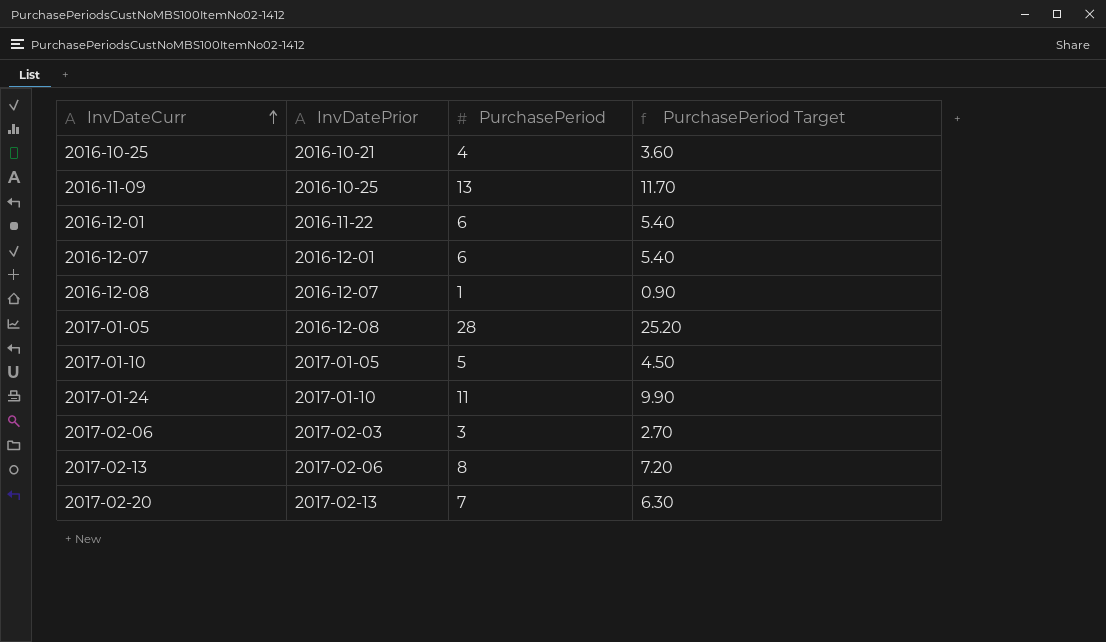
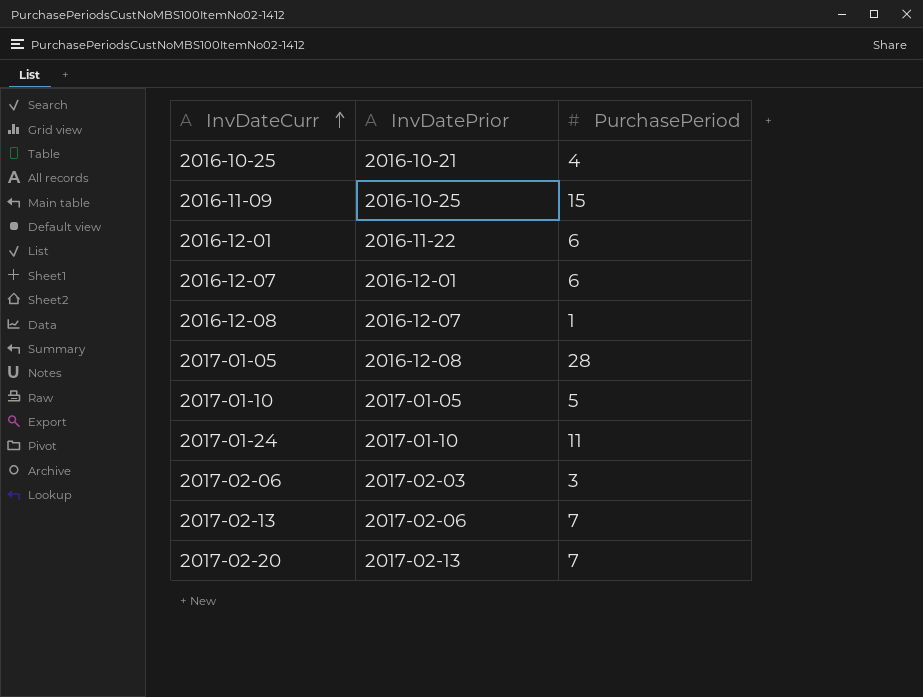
column PurchasePeriod Target | formula: [PurchasePeriod] * 0.9 -> none
2016-11-09 | PurchasePeriod: 13 -> 15
2017-02-13 | PurchasePeriod: 8 -> 7

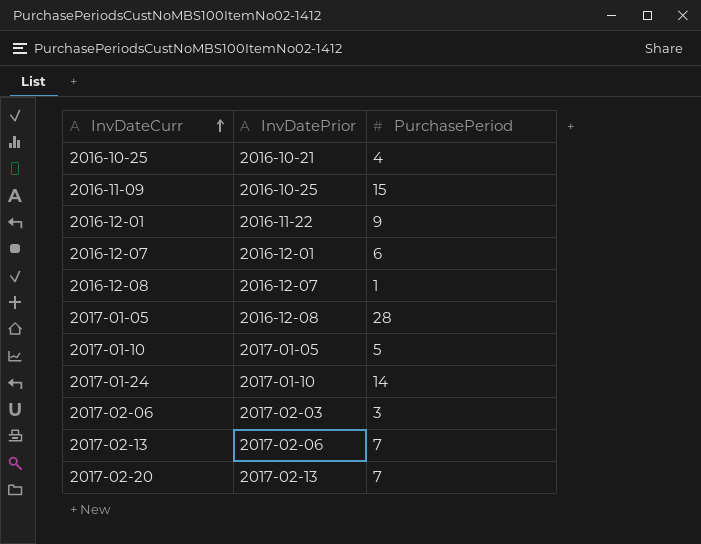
2016-12-01 | PurchasePeriod: 6 -> 9
2017-01-24 | PurchasePeriod: 11 -> 14

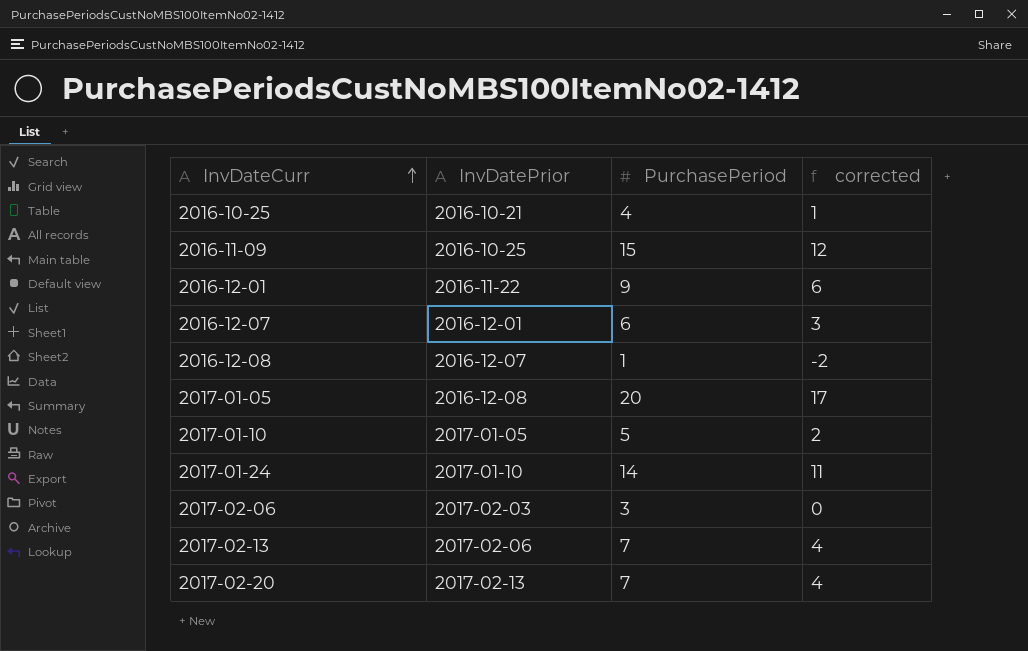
column corrected | formula: none -> [PurchasePeriod] - 3
2017-01-05 | PurchasePeriod: 28 -> 20

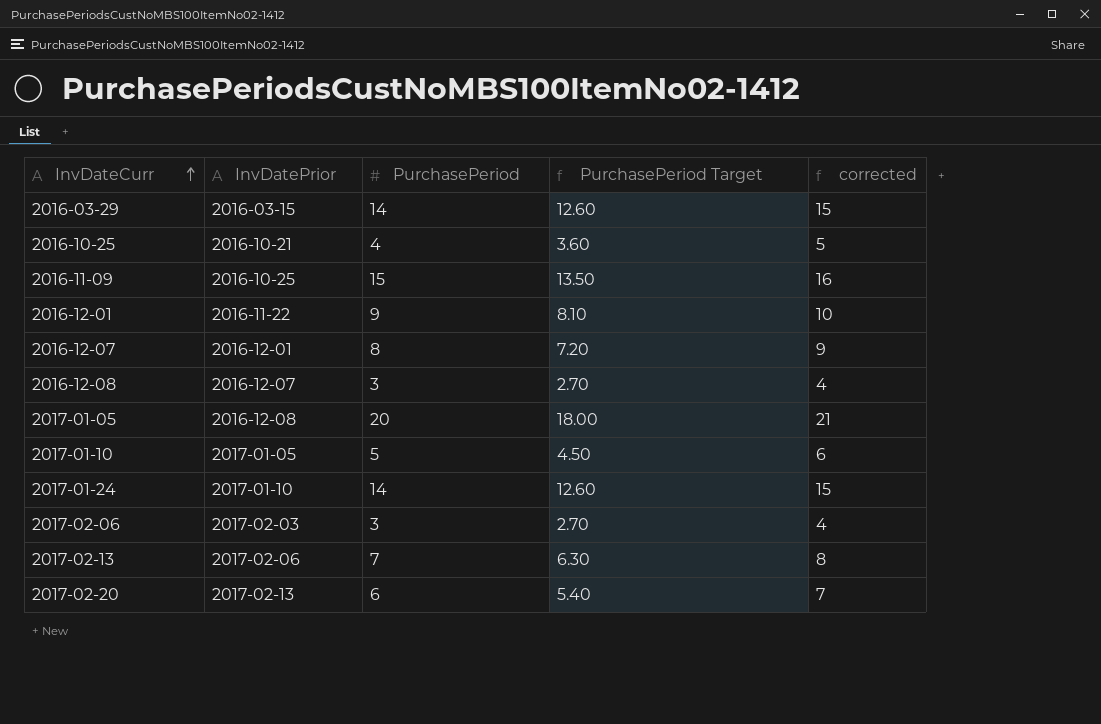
column PurchasePeriod Target | formula: none -> [PurchasePeriod] * 0.9
column corrected | formula: [PurchasePeriod] - 3 -> [PurchasePeriod] + 1
row 2016-03-29: none -> 2016-03-15 | 14 | 12.60 | 15
2016-12-07 | PurchasePeriod: 6 -> 8
2016-12-08 | PurchasePeriod: 1 -> 3
2017-02-20 | PurchasePeriod: 7 -> 6

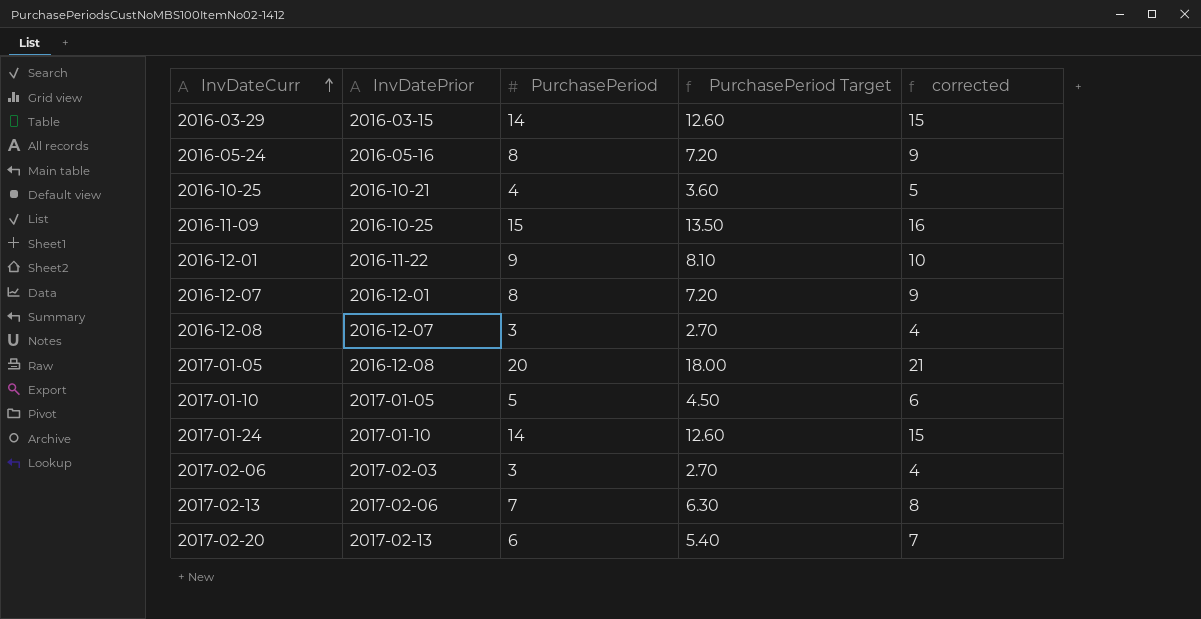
row 2016-05-24: none -> 2016-05-16 | 8 | 7.20 | 9

